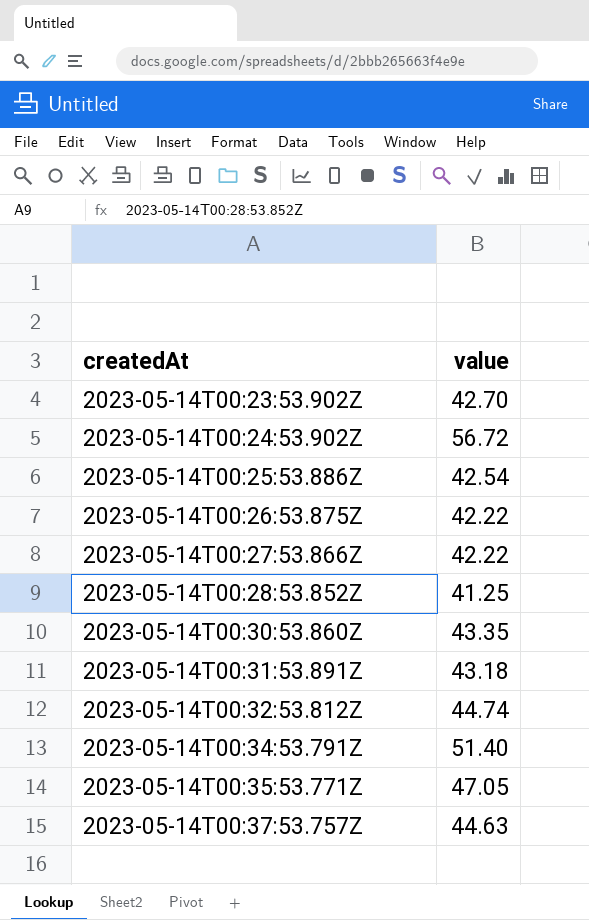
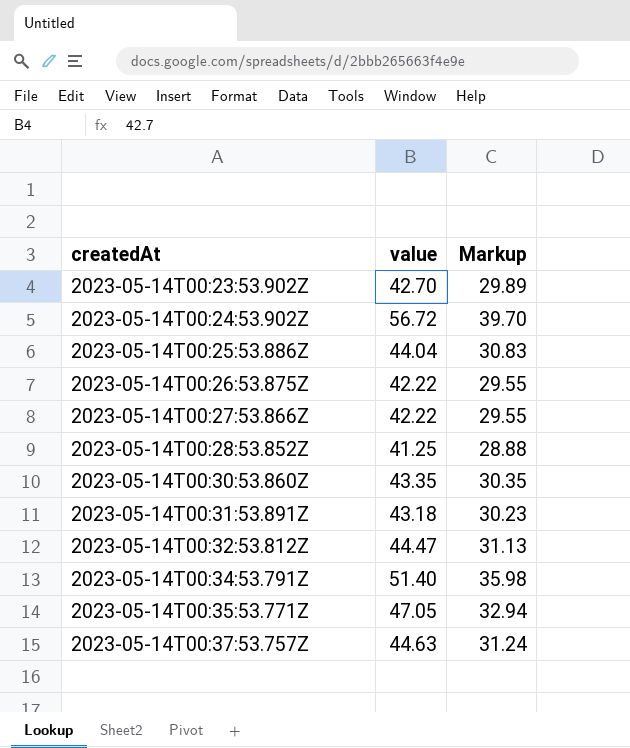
column Markup | formula: none -> [value] * 0.7
2023-05-14T00:25:53.886Z | value: 42.54 -> 44.04
2023-05-14T00:32:53.812Z | value: 44.74 -> 44.47

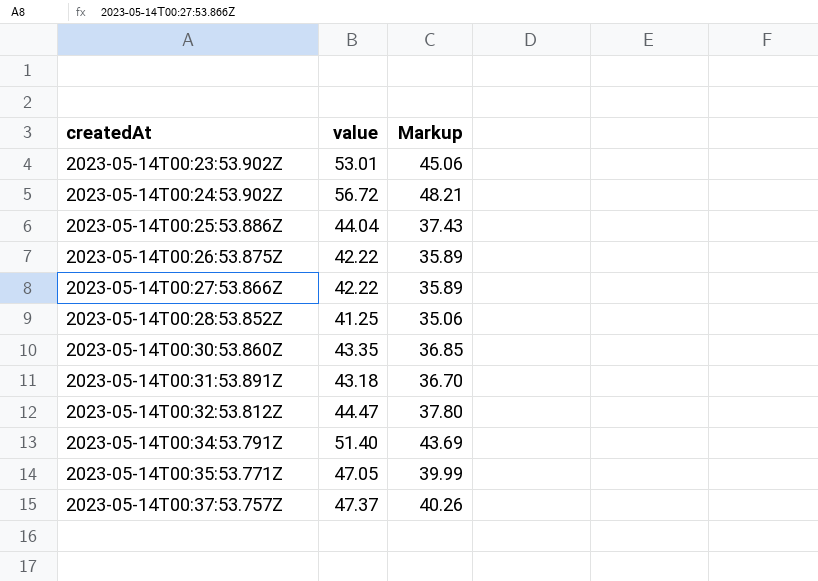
column Markup | formula: [value] * 0.7 -> [value] * 0.85
2023-05-14T00:23:53.902Z | value: 42.70 -> 53.01
2023-05-14T00:37:53.757Z | value: 44.63 -> 47.37

